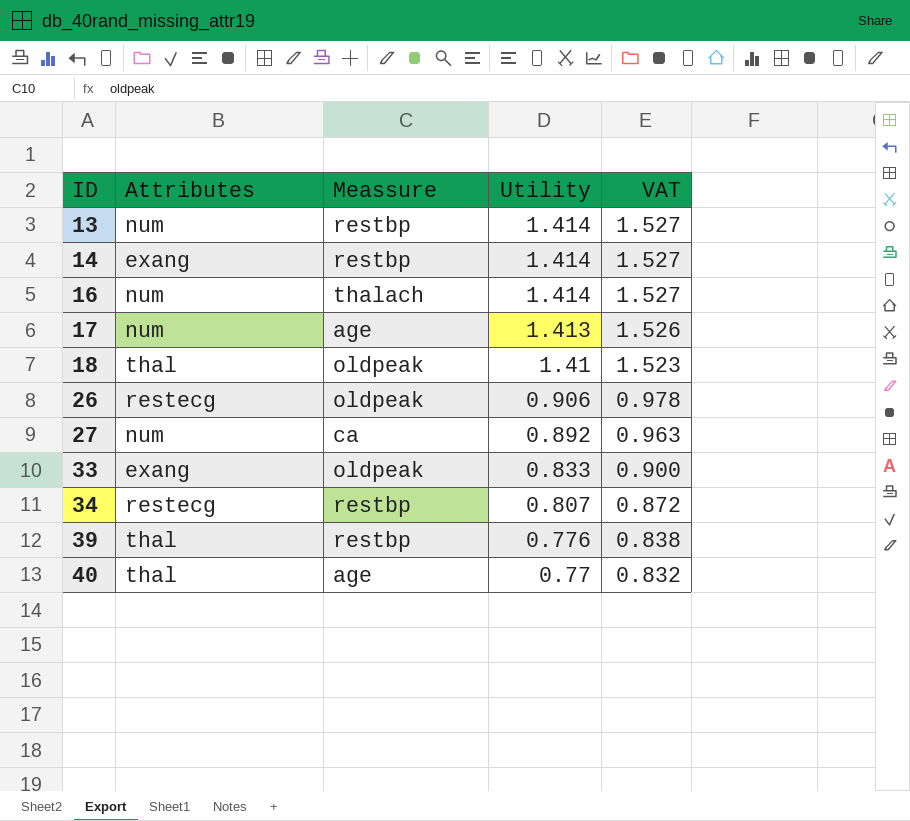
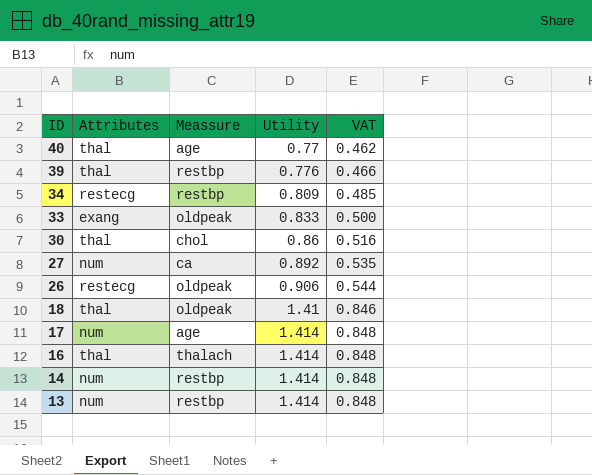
row order: ID ascending -> ID descending
column VAT | formula: [Utility] * 1.08 -> [Utility] * 0.6
34 | Utility: 0.807 -> 0.809
row 30: none -> thal | chol | 0.86 | 0.516
17 | Utility: 1.413 -> 1.414
16 | Attributes: num -> thal
14 | Attributes: exang -> num

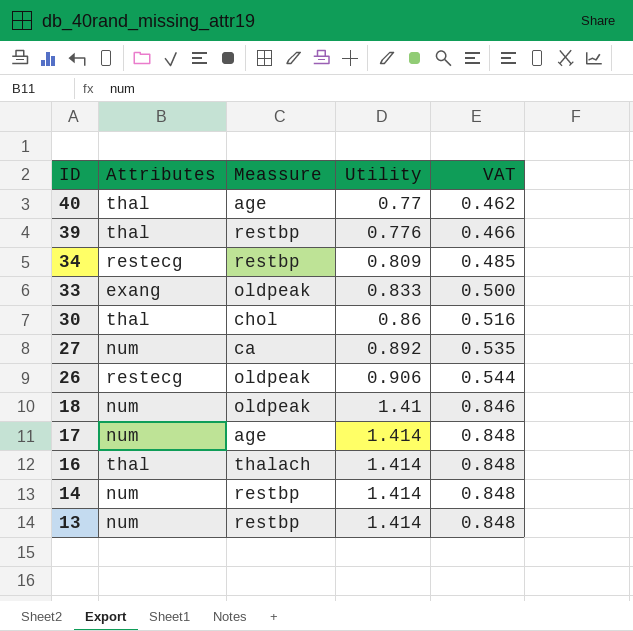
18 | Attributes: thal -> num

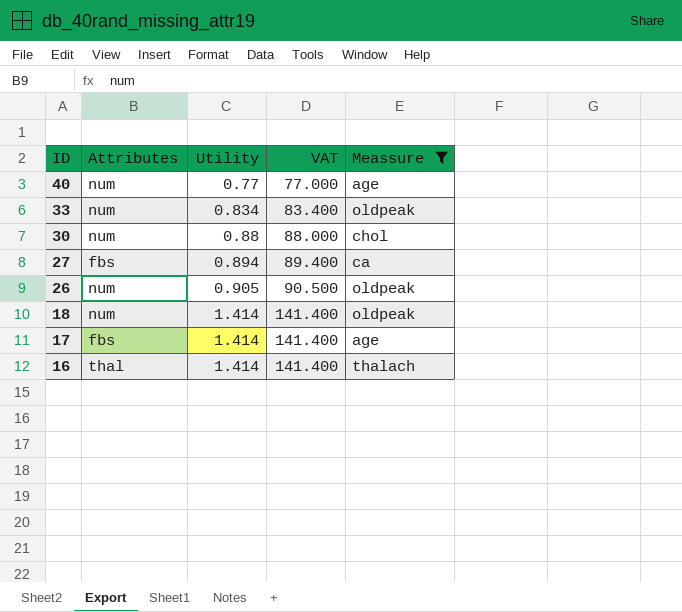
filter: none -> Meassure != restbp
column VAT | formula: [Utility] * 0.6 -> [Utility] * 100
column Meassure | position: 3 -> 5
40 | Attributes: thal -> num
33 | Attributes: exang -> num
33 | Utility: 0.833 -> 0.834
30 | Attributes: thal -> num
30 | Utility: 0.86 -> 0.88
27 | Attributes: num -> fbs
27 | Utility: 0.892 -> 0.894
26 | Attributes: restecg -> num
26 | Utility: 0.906 -> 0.905
18 | Utility: 1.41 -> 1.414
17 | Attributes: num -> fbs

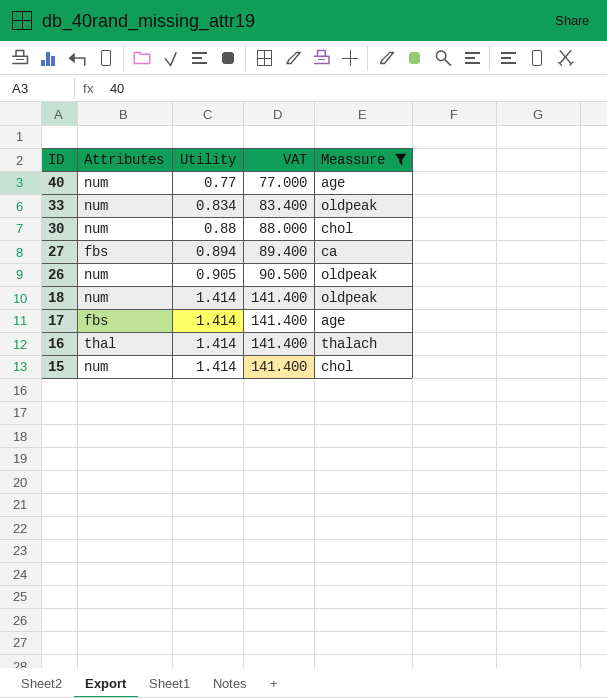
row 15: none -> num | 1.414 | 141.400 | chol

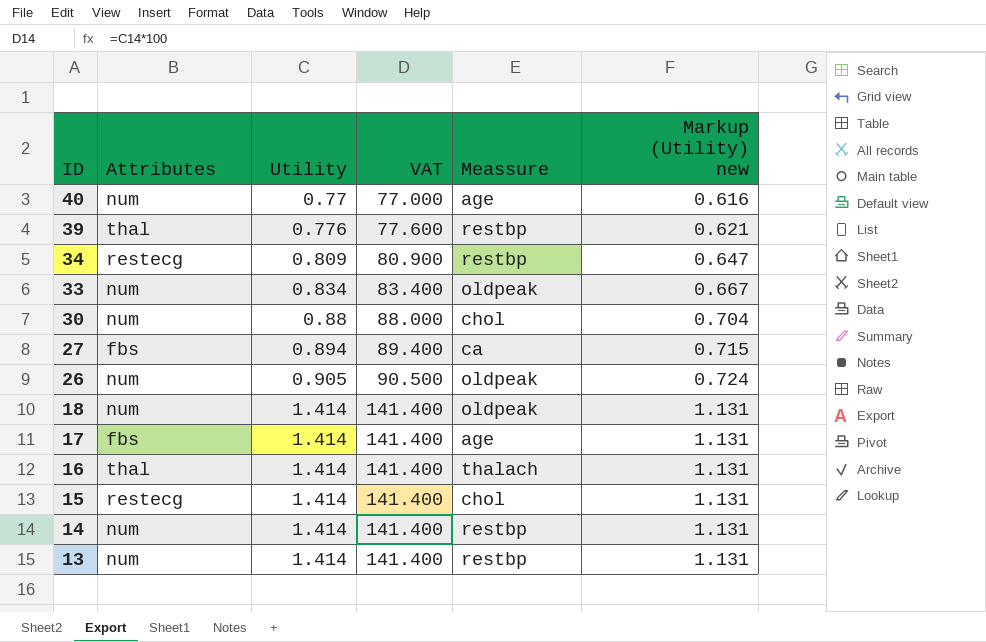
filter: Meassure != restbp -> none
column Markup (Utility) new | formula: none -> [Utility] * 0.8
15 | Attributes: num -> restecg

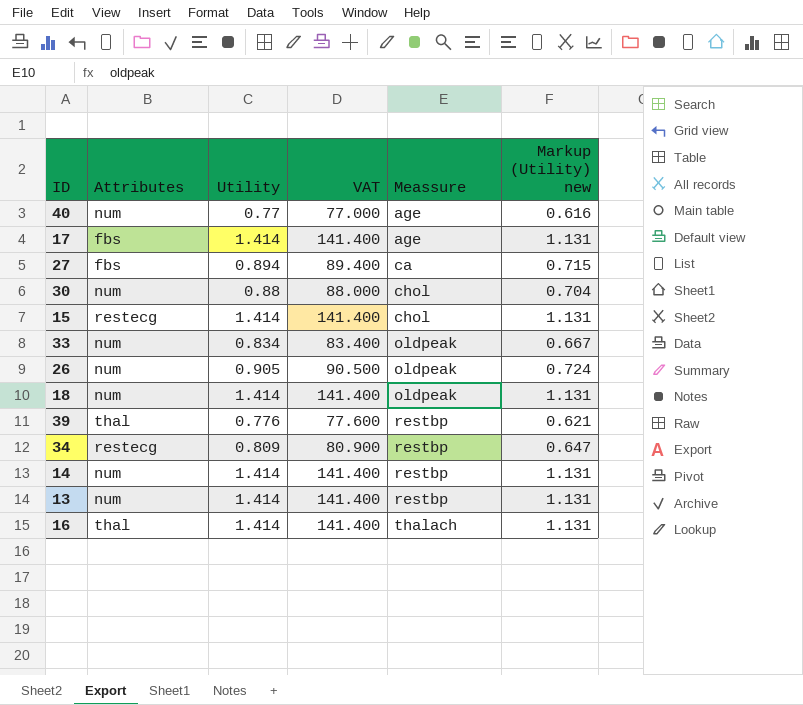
row order: ID descending -> Meassure ascending

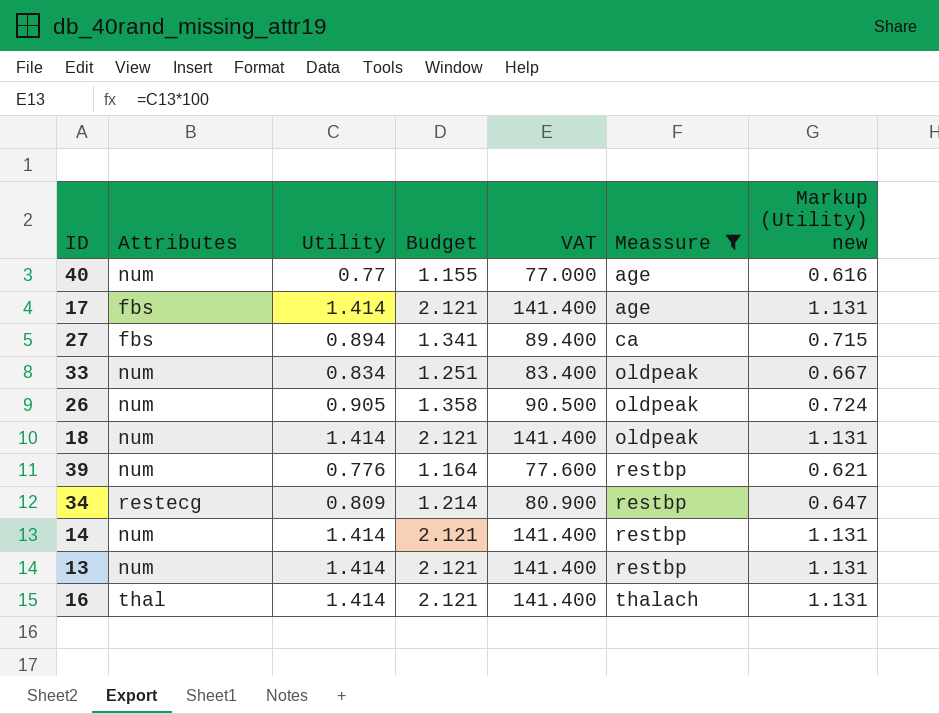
filter: none -> Meassure != chol
column Budget | formula: none -> [Utility] * 1.5
39 | Attributes: thal -> num

